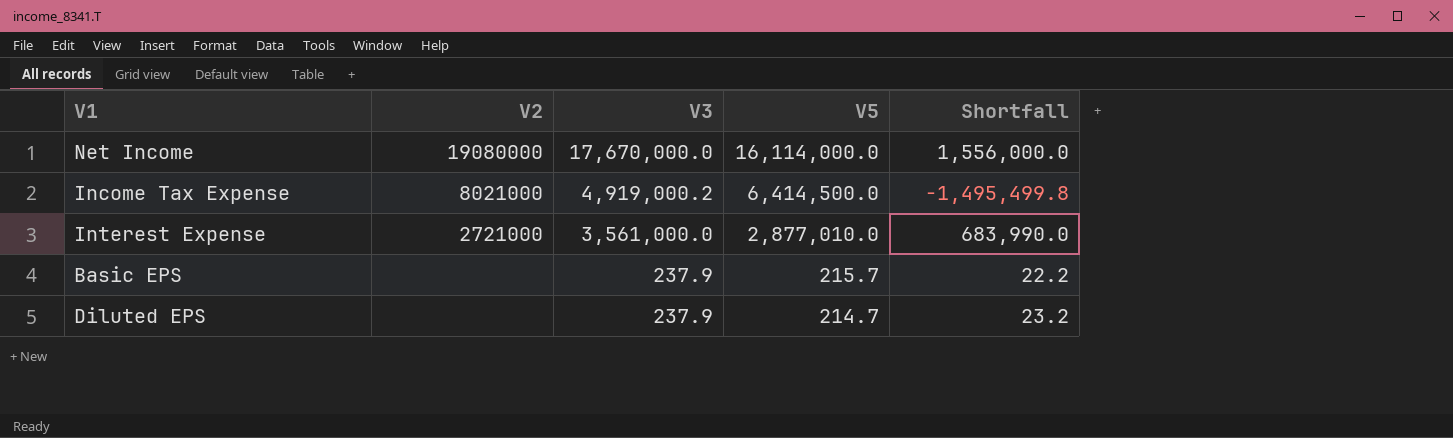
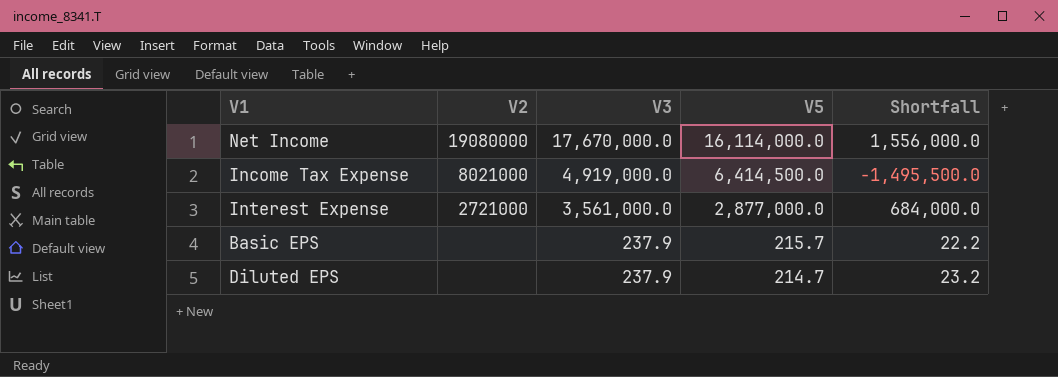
Income Tax Expense | V3: 4,919,000.2 -> 4,919,000.0
Income Tax Expense | Shortfall: -1,495,499.8 -> -1,495,500.0
Interest Expense | V5: 2,877,010.0 -> 2,877,000.0
Interest Expense | Shortfall: 683,990.0 -> 684,000.0

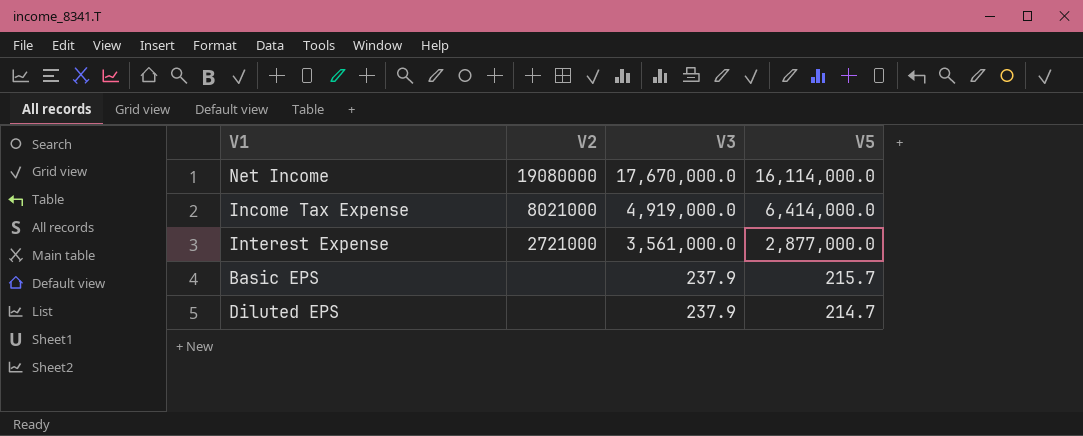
column Shortfall | formula: [V3] - [V5] -> none
Income Tax Expense | V5: 6,414,500.0 -> 6,414,000.0

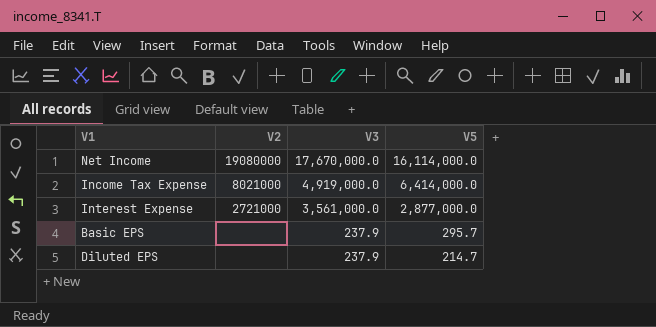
Basic EPS | V5: 215.7 -> 295.7

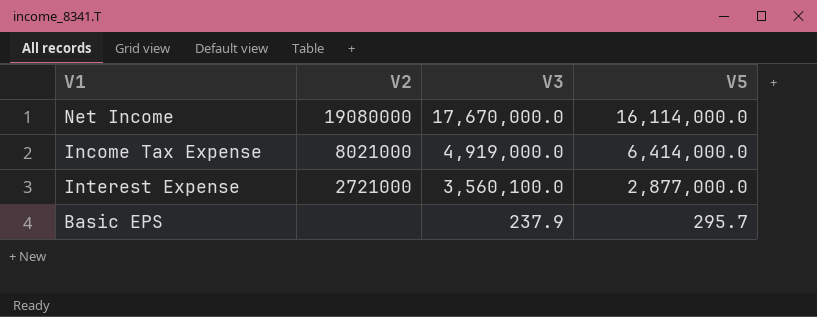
row Diluted EPS: none | 237.9 | 214.7 -> none
Interest Expense | V3: 3,561,000.0 -> 3,560,100.0

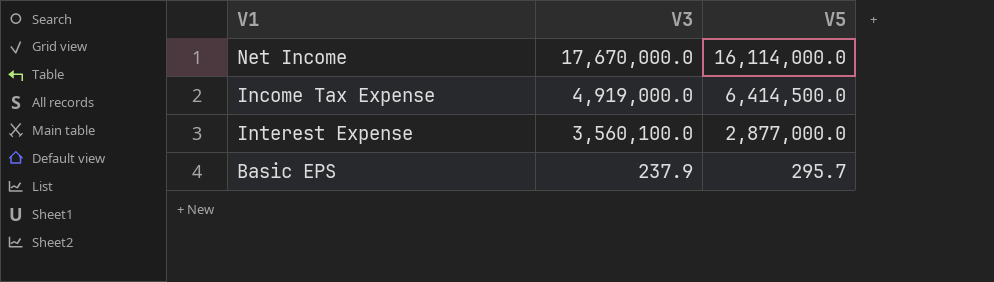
column V2 | position: 2 -> none
Income Tax Expense | V5: 6,414,000.0 -> 6,414,500.0

